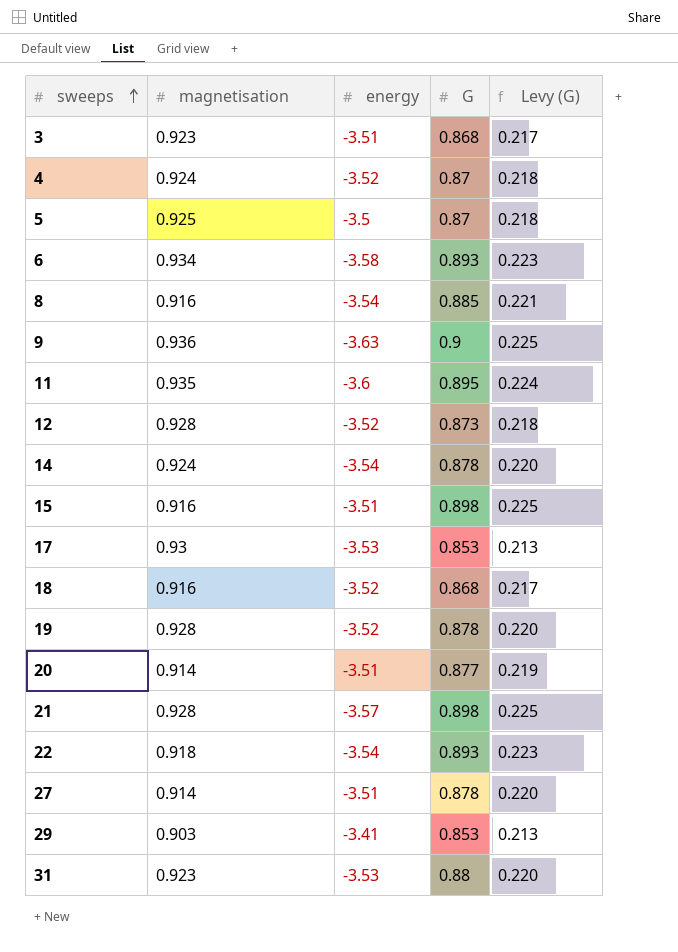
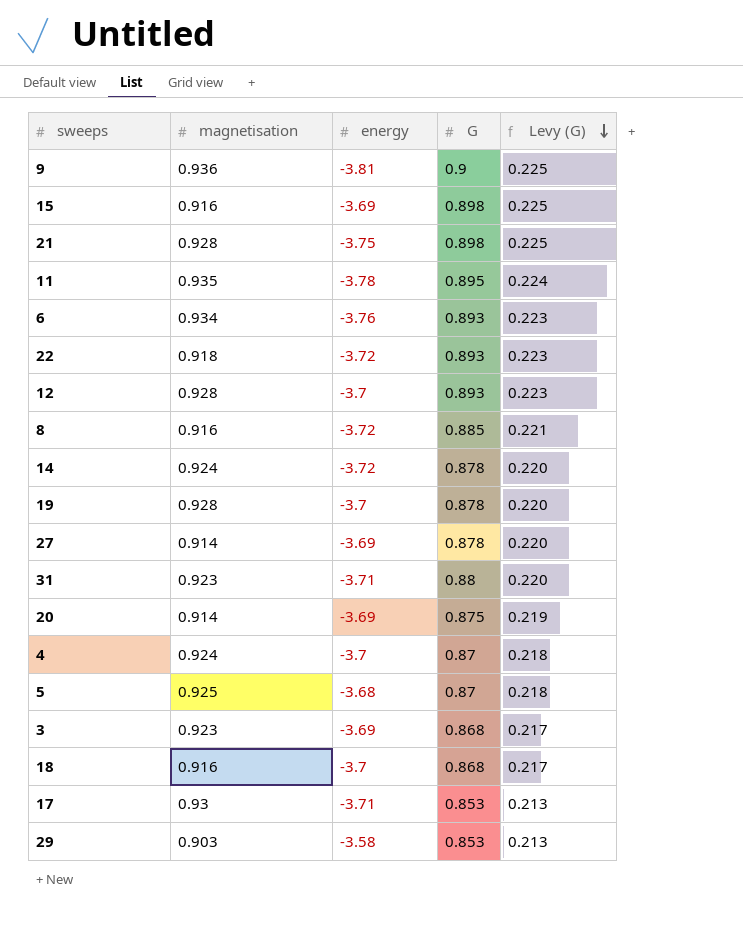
row order: sweeps ascending -> Levy (G) descending
9 | energy: -3.63 -> -3.81
15 | energy: -3.51 -> -3.69
21 | energy: -3.57 -> -3.75
11 | energy: -3.6 -> -3.78
6 | energy: -3.58 -> -3.76
22 | energy: -3.54 -> -3.72
12 | energy: -3.52 -> -3.7
12 | G: 0.873 -> 0.893
12 | Levy (G): 0.218 -> 0.223
8 | energy: -3.54 -> -3.72
14 | energy: -3.54 -> -3.72
19 | energy: -3.52 -> -3.7
27 | energy: -3.51 -> -3.69
31 | energy: -3.53 -> -3.71
20 | energy: -3.51 -> -3.69
20 | G: 0.877 -> 0.875
4 | energy: -3.52 -> -3.7
5 | energy: -3.5 -> -3.68
3 | energy: -3.51 -> -3.69
18 | energy: -3.52 -> -3.7
17 | energy: -3.53 -> -3.71
29 | energy: -3.41 -> -3.58

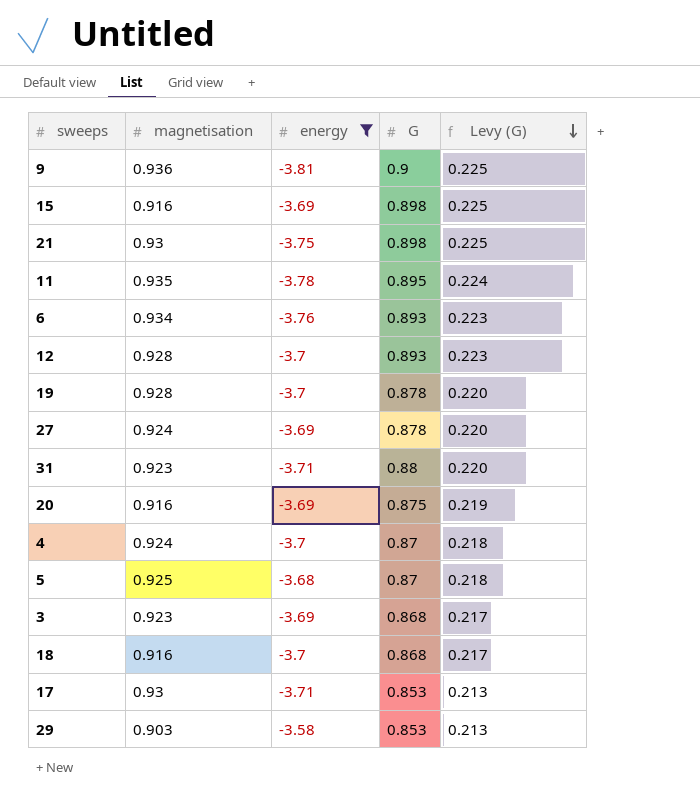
filter: none -> energy != -3.72
21 | magnetisation: 0.928 -> 0.93
27 | magnetisation: 0.914 -> 0.924
20 | magnetisation: 0.914 -> 0.916

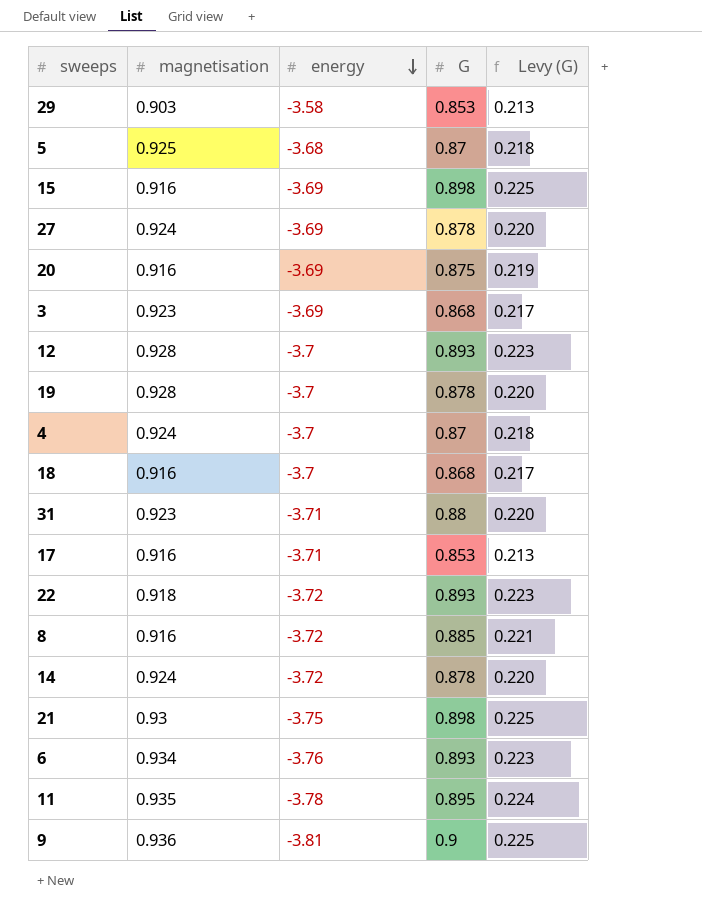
filter: energy != -3.72 -> none
row order: Levy (G) descending -> energy descending
17 | magnetisation: 0.93 -> 0.916

